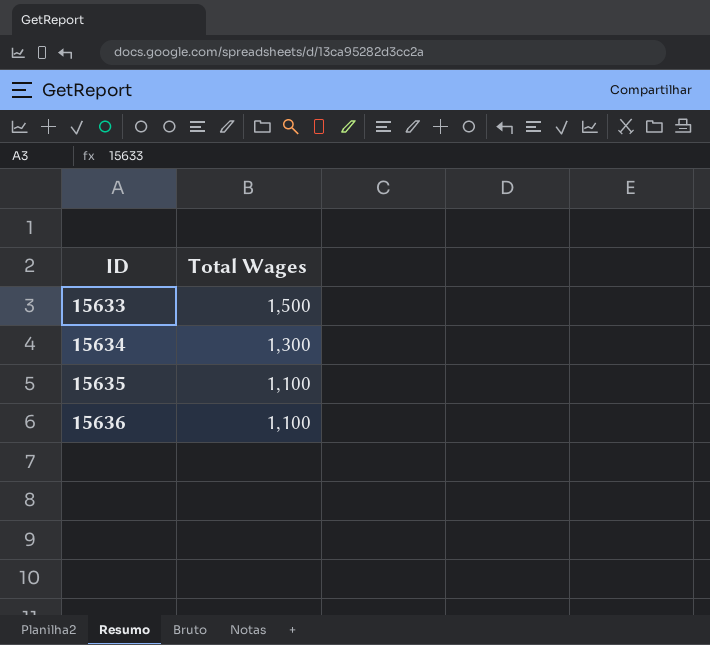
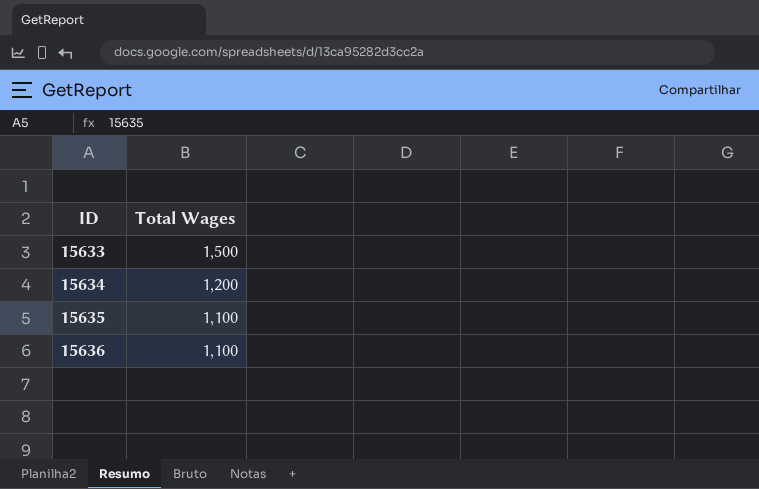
15634 | Total Wages: 1,300 -> 1,200

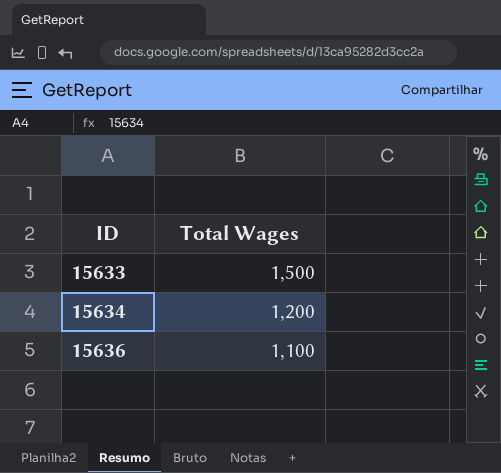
row 15635: 1,100 -> none

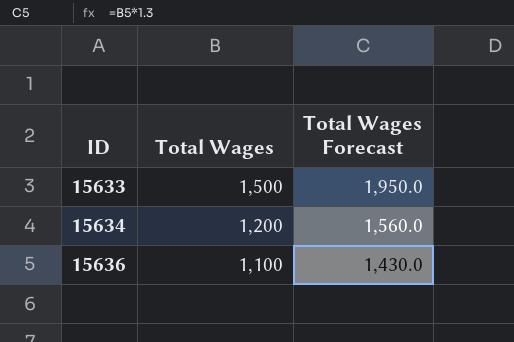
column Total Wages Forecast | formula: none -> [Total Wages] * 1.3

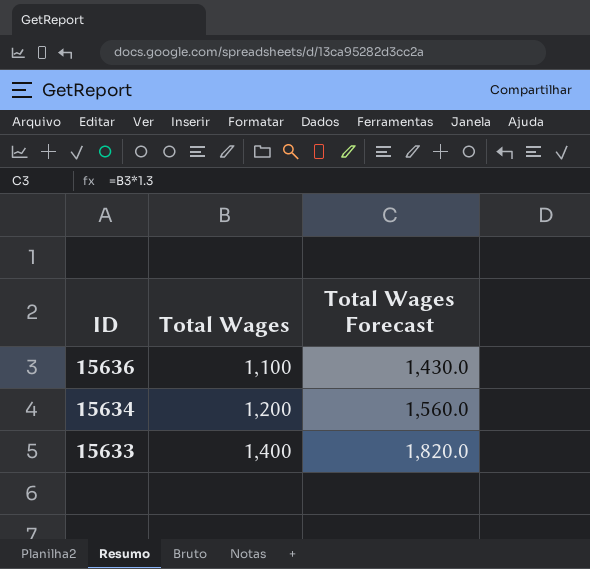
row order: ID ascending -> ID descending
15633 | Total Wages: 1,500 -> 1,400
15633 | Total Wages Forecast: 1,950.0 -> 1,820.0

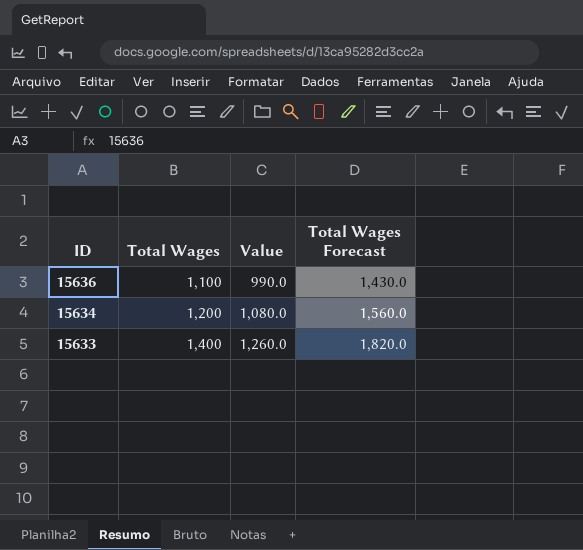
column Value | formula: none -> [Total Wages] * 0.9

